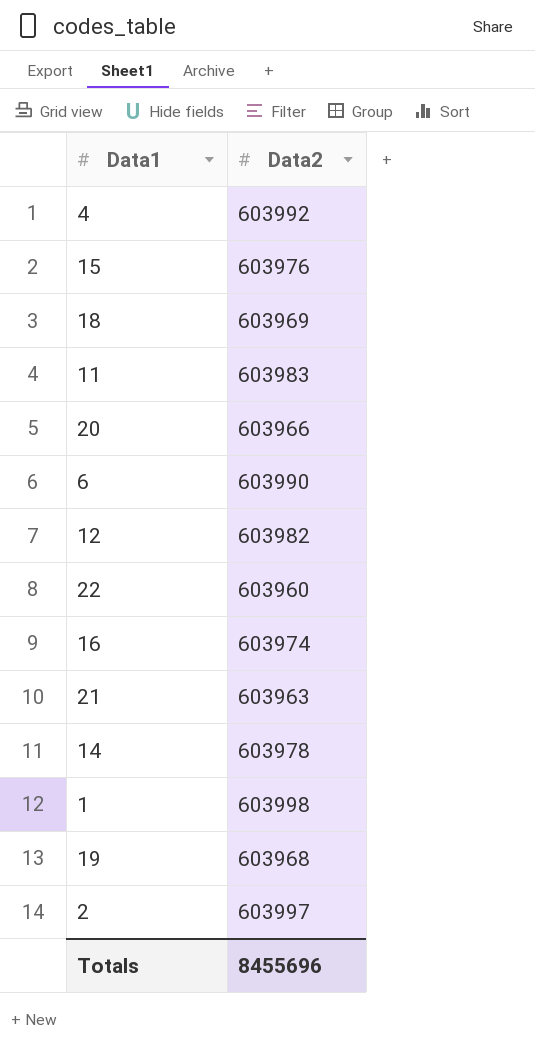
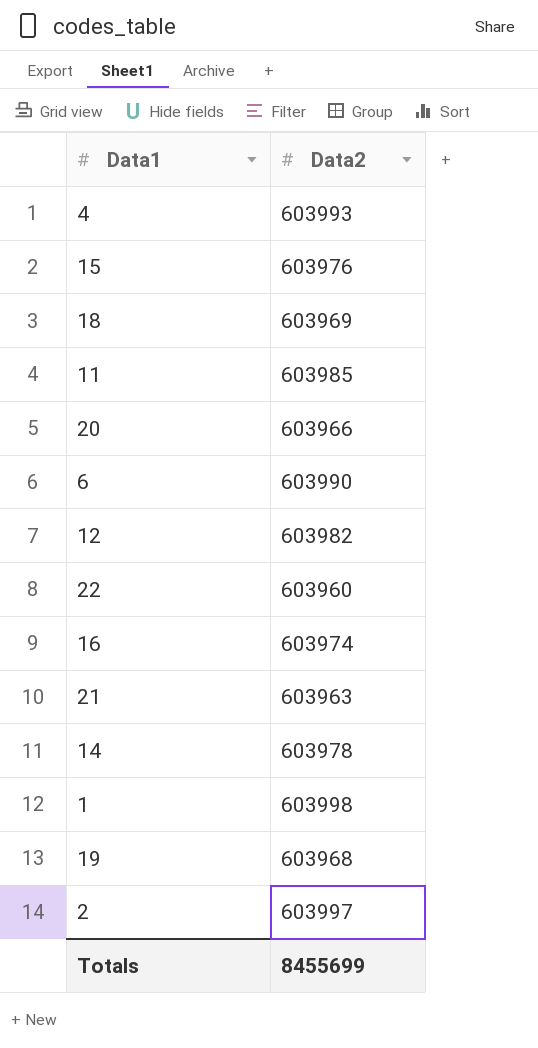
4 | Data2: 603992 -> 603993
11 | Data2: 603983 -> 603985
Totals | Data2: 8455696 -> 8455699

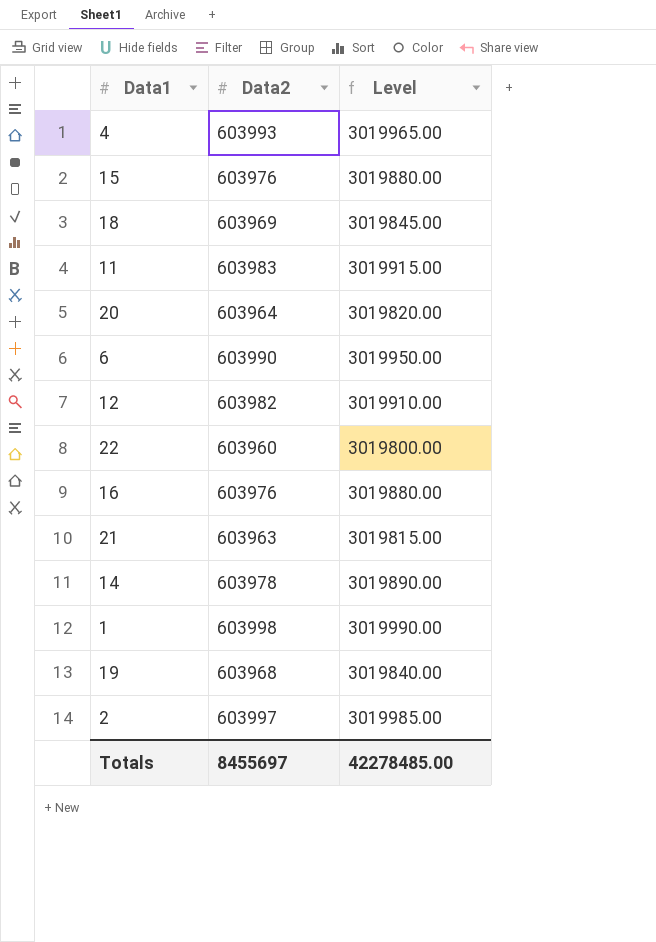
column Level | formula: none -> [Data2] * 5
11 | Data2: 603985 -> 603983
20 | Data2: 603966 -> 603964
16 | Data2: 603974 -> 603976
Totals | Data2: 8455699 -> 8455697

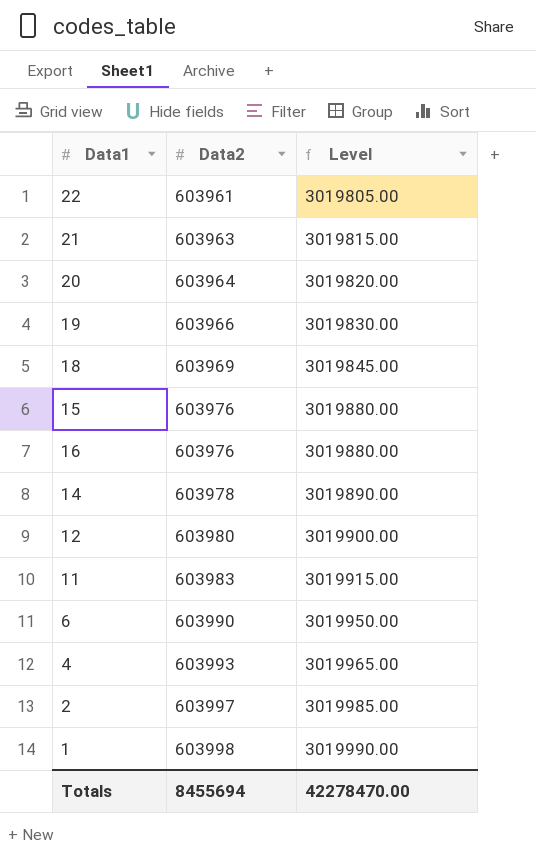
row order: none -> Data2 ascending
22 | Data2: 603960 -> 603961
22 | Level: 3019800.00 -> 3019805.00
19 | Data2: 603968 -> 603966
19 | Level: 3019840.00 -> 3019830.00
12 | Data2: 603982 -> 603980
12 | Level: 3019910.00 -> 3019900.00
Totals | Data2: 8455697 -> 8455694
Totals | Level: 42278485.00 -> 42278470.00

